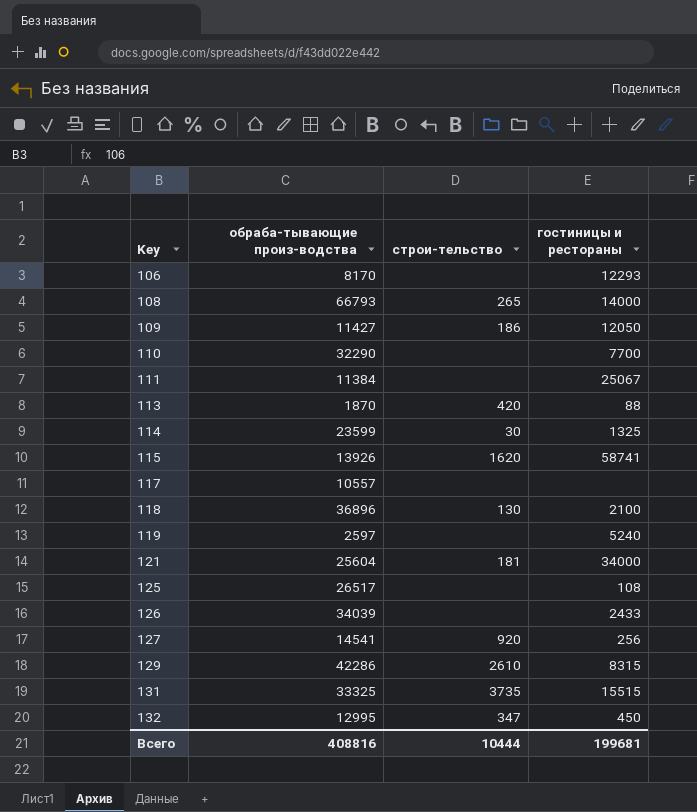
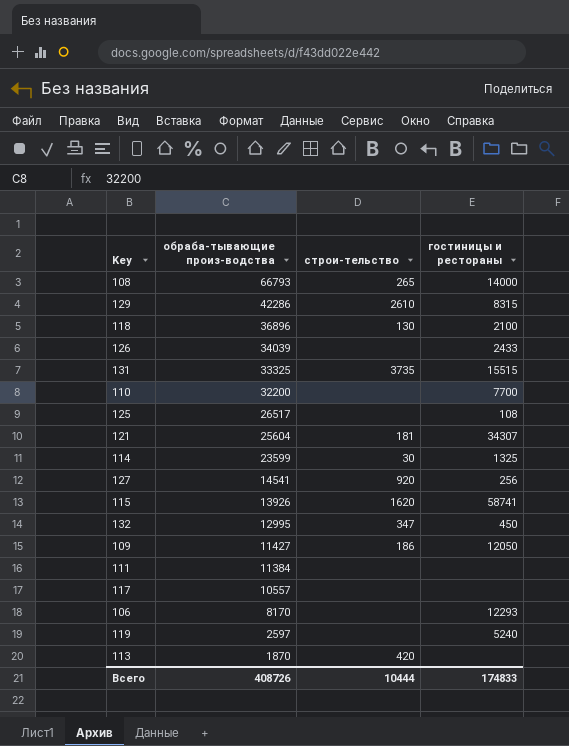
row order: Key ascending -> обраба-тывающие произ-водства descending
110 | обраба-тывающие произ-водства: 32290 -> 32200
121 | гостиницы и рестораны: 34000 -> 34307
111 | гостиницы и рестораны: 25067 -> none
113 | гостиницы и рестораны: 88 -> none
Всего | обраба-тывающие произ-водства: 408816 -> 408726
Всего | гостиницы и рестораны: 199681 -> 174833

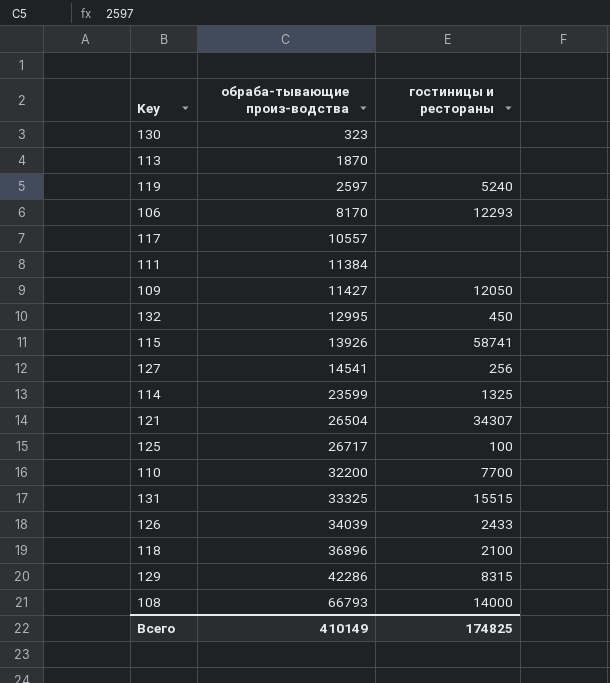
row order: обраба-тывающие произ-водства descending -> обраба-тывающие произ-водства ascending
column строи-тельство | position: 3 -> none
row 130: none -> 323 | none
121 | обраба-тывающие произ-водства: 25604 -> 26504
125 | обраба-тывающие произ-водства: 26517 -> 26717
125 | гостиницы и рестораны: 108 -> 100
Всего | обраба-тывающие произ-водства: 408726 -> 410149
Всего | гостиницы и рестораны: 174833 -> 174825

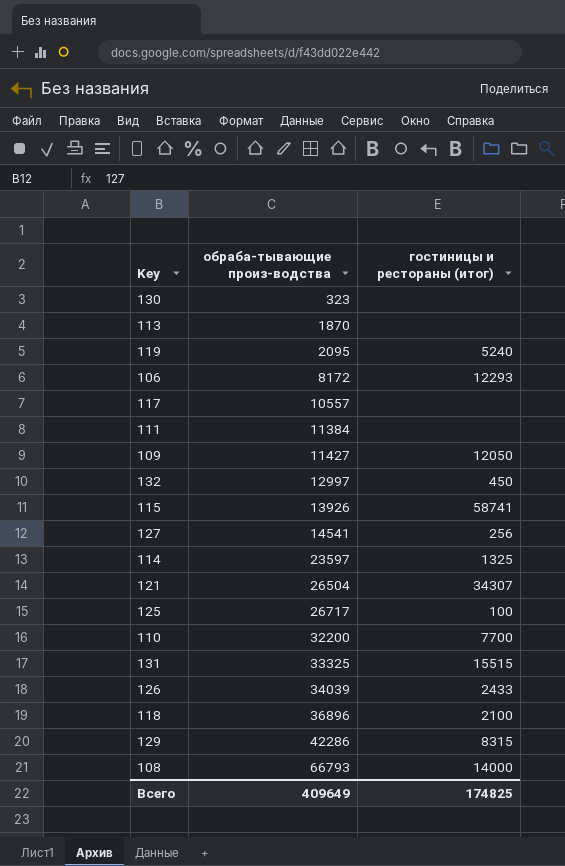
column name: гостиницы и рестораны -> гостиницы и рестораны (итог)
119 | обраба-тывающие произ-водства: 2597 -> 2095
106 | обраба-тывающие произ-водства: 8170 -> 8172
132 | обраба-тывающие произ-водства: 12995 -> 12997
114 | обраба-тывающие произ-водства: 23599 -> 23597
Всего | обраба-тывающие произ-водства: 410149 -> 409649

